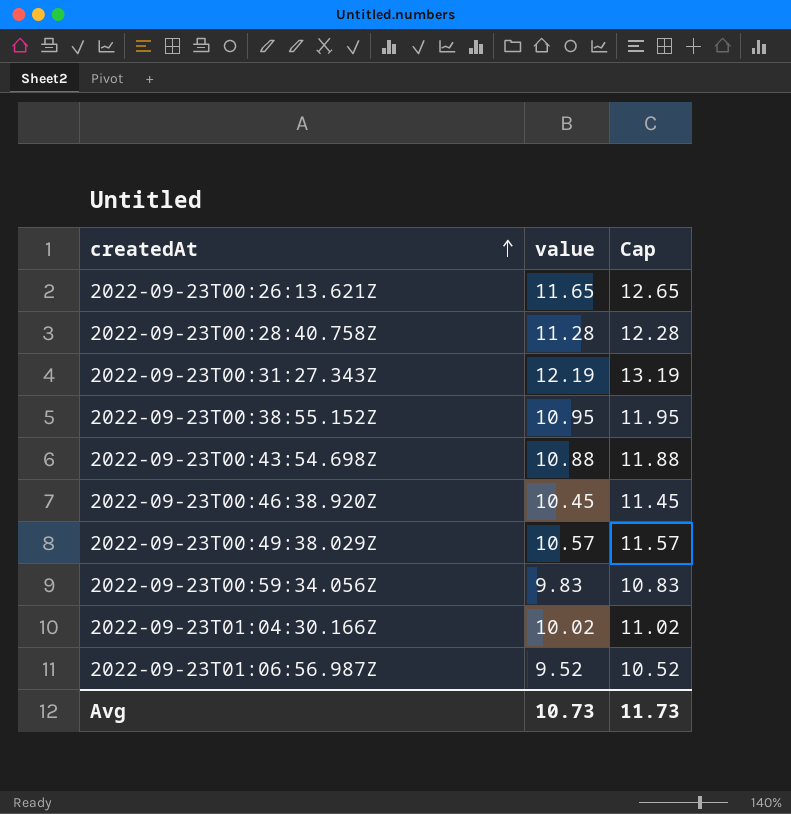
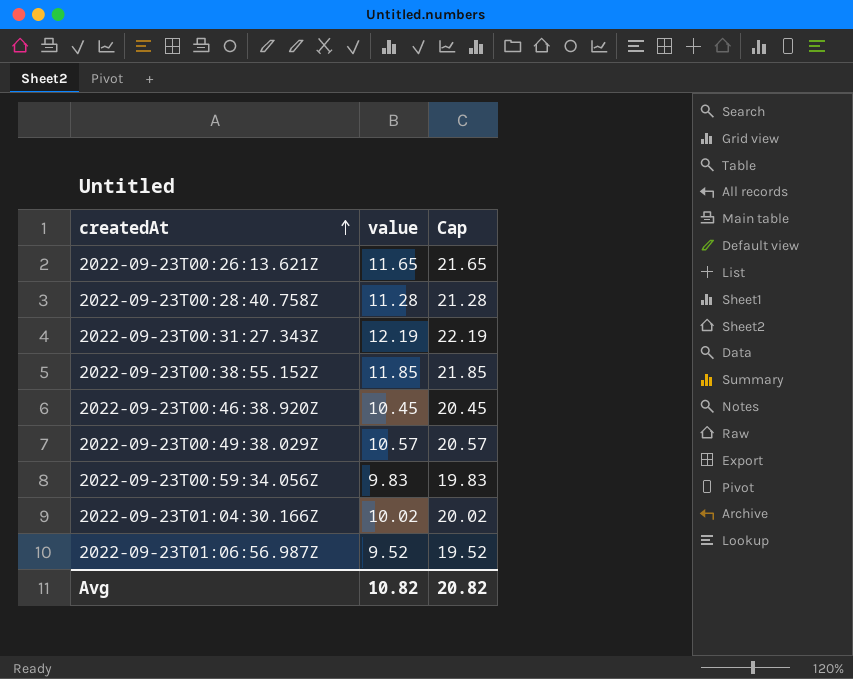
column Cap | formula: [value] + 1 -> [value] + 10
row 2022-09-23T00:43:54.698Z: 10.88 | 11.88 -> none
2022-09-23T00:38:55.152Z | value: 10.95 -> 11.85
Avg | value: 10.73 -> 10.82
Avg | Cap: 11.73 -> 20.82

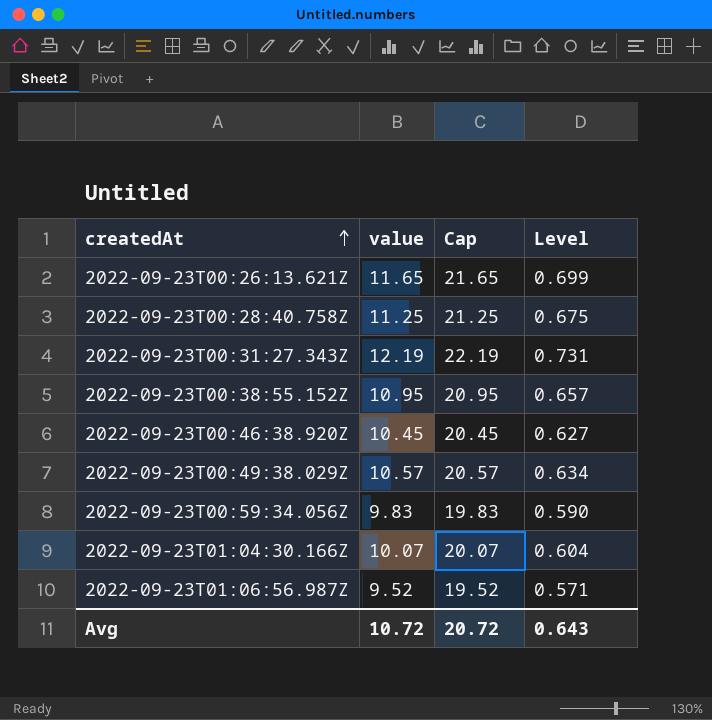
column Level | formula: none -> [value] * 0.06
2022-09-23T00:28:40.758Z | value: 11.28 -> 11.25
2022-09-23T00:28:40.758Z | Cap: 21.28 -> 21.25
2022-09-23T00:38:55.152Z | value: 11.85 -> 10.95
2022-09-23T00:38:55.152Z | Cap: 21.85 -> 20.95
2022-09-23T01:04:30.166Z | value: 10.02 -> 10.07
2022-09-23T01:04:30.166Z | Cap: 20.02 -> 20.07
Avg | value: 10.82 -> 10.72
Avg | Cap: 20.82 -> 20.72

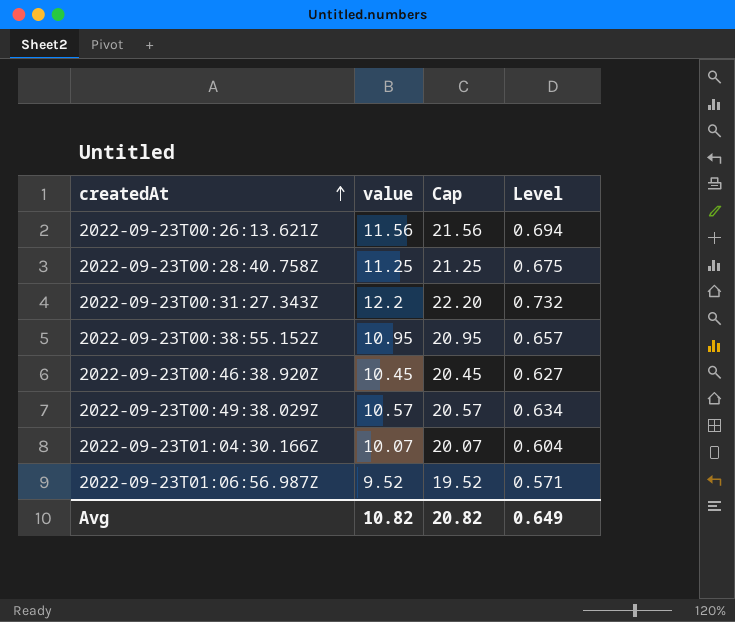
row 2022-09-23T00:59:34.056Z: 9.83 | 19.83 | 0.590 -> none
2022-09-23T00:26:13.621Z | value: 11.65 -> 11.56
2022-09-23T00:26:13.621Z | Cap: 21.65 -> 21.56
2022-09-23T00:26:13.621Z | Level: 0.699 -> 0.694
2022-09-23T00:31:27.343Z | value: 12.19 -> 12.2
2022-09-23T00:31:27.343Z | Cap: 22.19 -> 22.20
2022-09-23T00:31:27.343Z | Level: 0.731 -> 0.732
Avg | value: 10.72 -> 10.82
Avg | Cap: 20.72 -> 20.82
Avg | Level: 0.643 -> 0.649

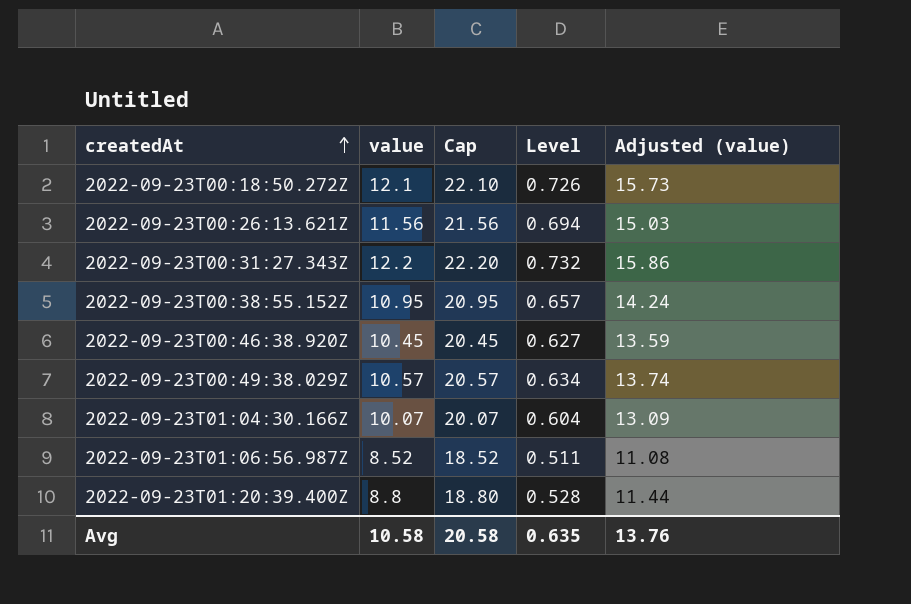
column Adjusted (value) | formula: none -> [value] * 1.3
row 2022-09-23T00:28:40.758Z: 11.25 | 21.25 | 0.675 -> none
row 2022-09-23T00:18:50.272Z: none -> 12.1 | 22.10 | 0.726 | 15.73
2022-09-23T01:06:56.987Z | value: 9.52 -> 8.52
2022-09-23T01:06:56.987Z | Cap: 19.52 -> 18.52
2022-09-23T01:06:56.987Z | Level: 0.571 -> 0.511
row 2022-09-23T01:20:39.400Z: none -> 8.8 | 18.80 | 0.528 | 11.44
Avg | value: 10.82 -> 10.58
Avg | Cap: 20.82 -> 20.58
Avg | Level: 0.649 -> 0.635

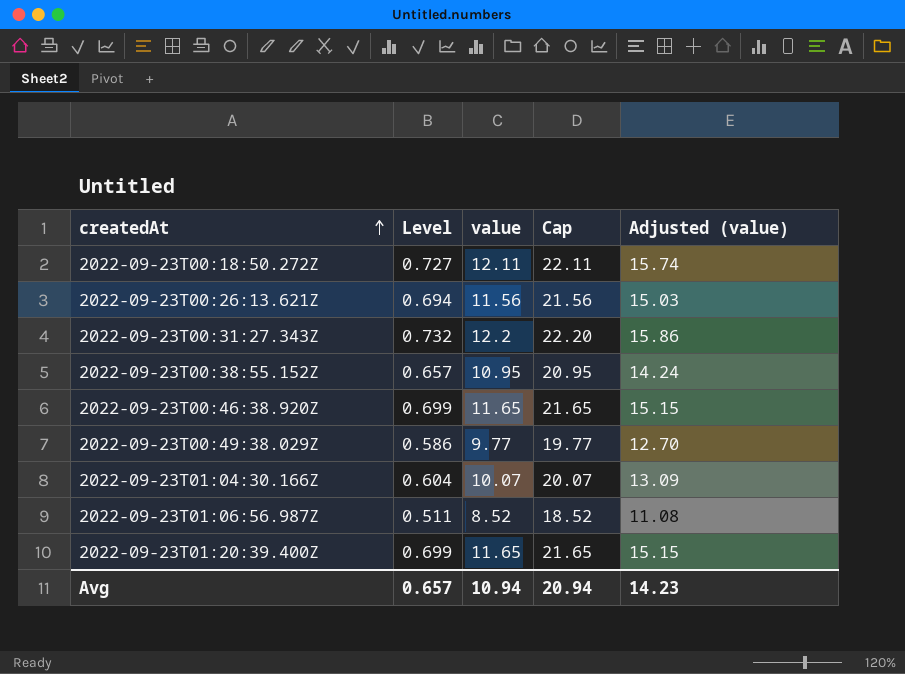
column Level | position: 4 -> 2
2022-09-23T00:18:50.272Z | Level: 0.726 -> 0.727
2022-09-23T00:18:50.272Z | value: 12.1 -> 12.11
2022-09-23T00:18:50.272Z | Cap: 22.10 -> 22.11
2022-09-23T00:18:50.272Z | Adjusted (value): 15.73 -> 15.74
2022-09-23T00:46:38.920Z | Level: 0.627 -> 0.699
2022-09-23T00:46:38.920Z | value: 10.45 -> 11.65
2022-09-23T00:46:38.920Z | Cap: 20.45 -> 21.65
2022-09-23T00:46:38.920Z | Adjusted (value): 13.59 -> 15.15
2022-09-23T00:49:38.029Z | Level: 0.634 -> 0.586
2022-09-23T00:49:38.029Z | value: 10.57 -> 9.77
2022-09-23T00:49:38.029Z | Cap: 20.57 -> 19.77
2022-09-23T00:49:38.029Z | Adjusted (value): 13.74 -> 12.70
2022-09-23T01:20:39.400Z | Level: 0.528 -> 0.699
2022-09-23T01:20:39.400Z | value: 8.8 -> 11.65
2022-09-23T01:20:39.400Z | Cap: 18.80 -> 21.65
2022-09-23T01:20:39.400Z | Adjusted (value): 11.44 -> 15.15
Avg | Level: 0.635 -> 0.657
Avg | value: 10.58 -> 10.94
Avg | Cap: 20.58 -> 20.94
Avg | Adjusted (value): 13.76 -> 14.23

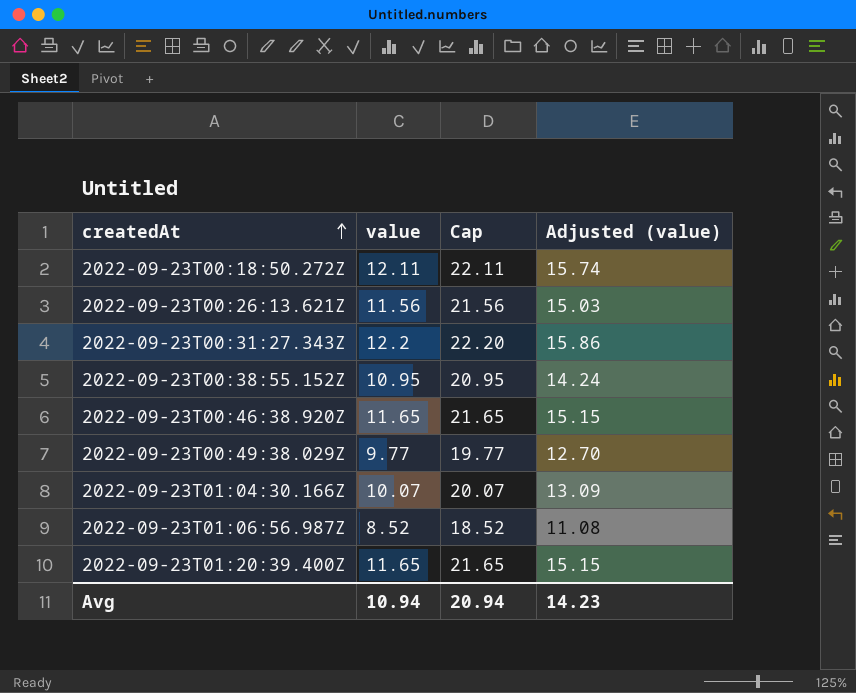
column Level | formula: [value] * 0.06 -> none

